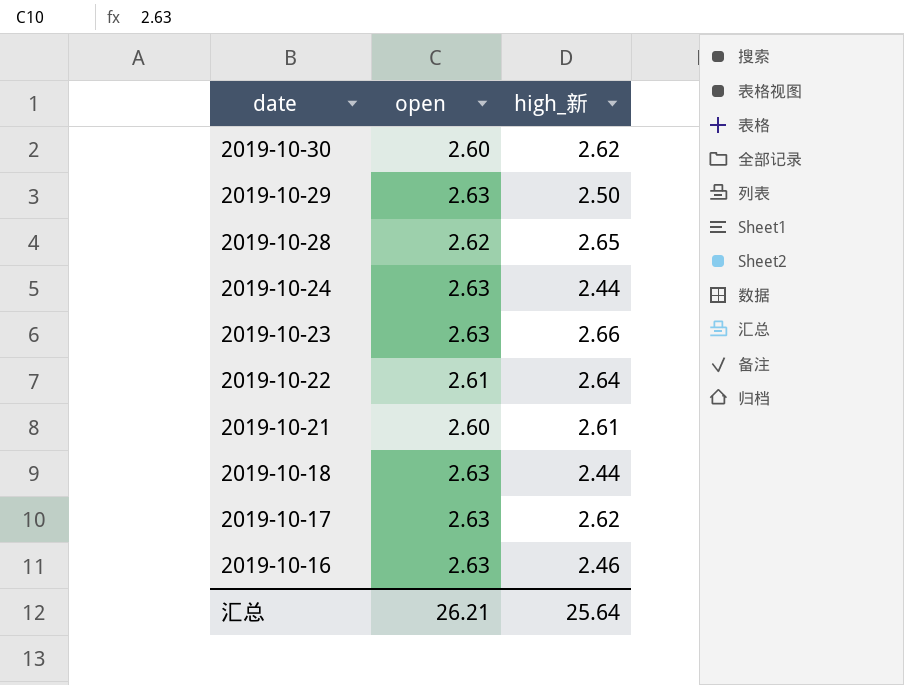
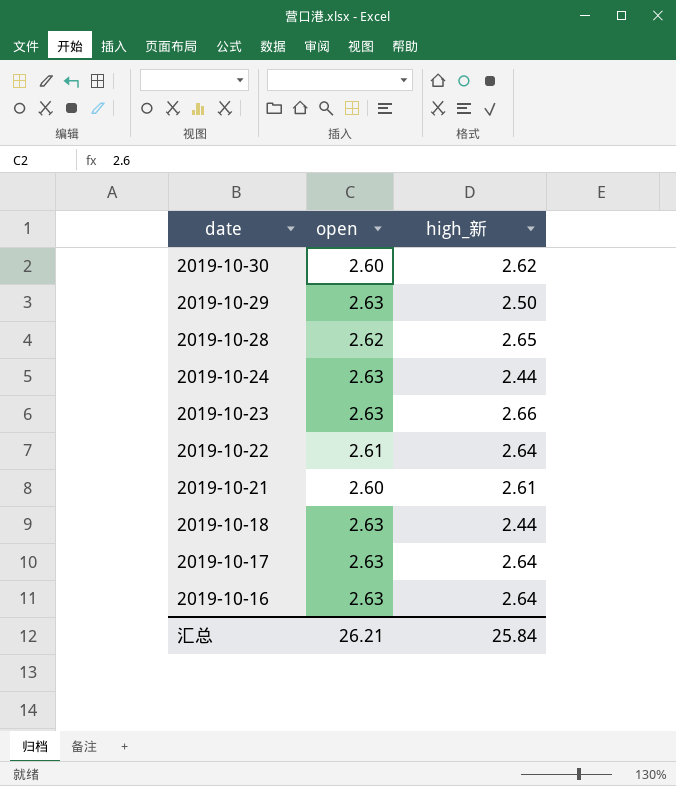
2019-10-17 | high_新: 2.62 -> 2.64
2019-10-16 | high_新: 2.46 -> 2.64
汇总 | high_新: 25.64 -> 25.84

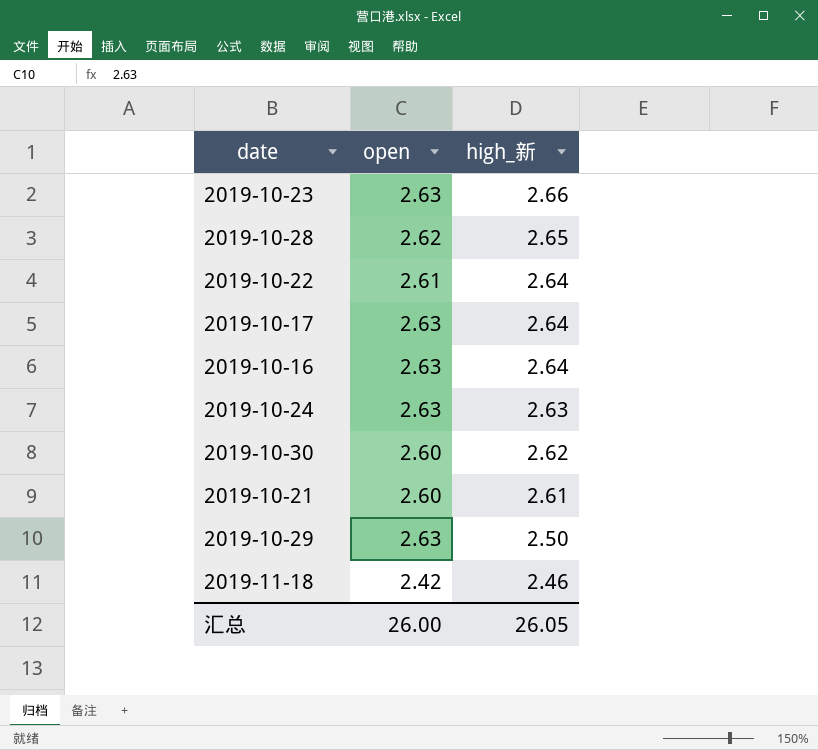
row order: date descending -> high_新 descending
row 2019-10-18: 2.63 | 2.44 -> none
2019-10-24 | high_新: 2.44 -> 2.63
row 2019-11-18: none -> 2.42 | 2.46
汇总 | open: 26.21 -> 26.00
汇总 | high_新: 25.84 -> 26.05

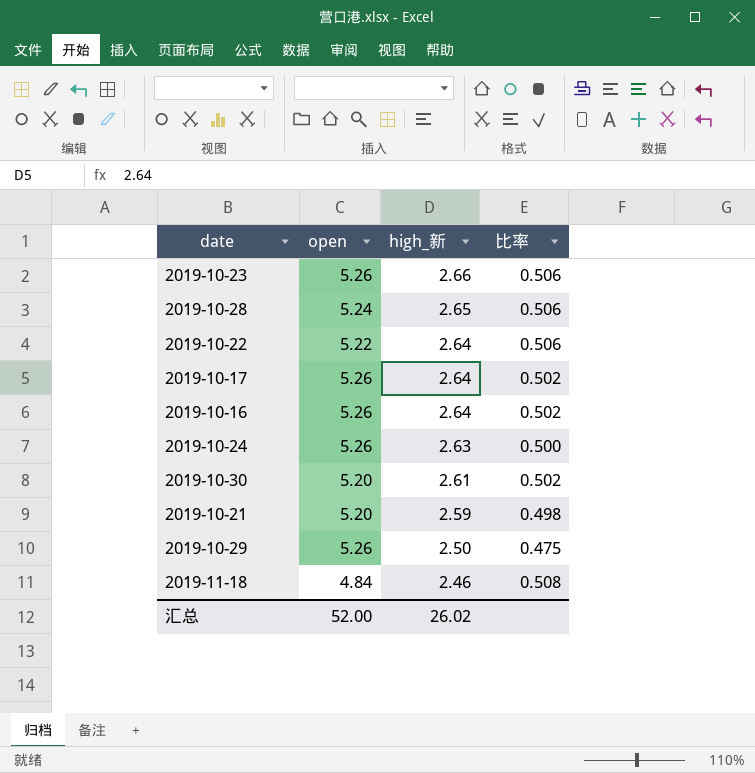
column 比率 | formula: none -> [high_新] / [open]
2019-10-23 | open: 2.63 -> 5.26
2019-10-28 | open: 2.62 -> 5.24
2019-10-22 | open: 2.61 -> 5.22
2019-10-17 | open: 2.63 -> 5.26
2019-10-16 | open: 2.63 -> 5.26
2019-10-24 | open: 2.63 -> 5.26
2019-10-30 | open: 2.60 -> 5.20
2019-10-30 | high_新: 2.62 -> 2.61
2019-10-21 | open: 2.60 -> 5.20
2019-10-21 | high_新: 2.61 -> 2.59
2019-10-29 | open: 2.63 -> 5.26
2019-11-18 | open: 2.42 -> 4.84
汇总 | open: 26.00 -> 52.00
汇总 | high_新: 26.05 -> 26.02

